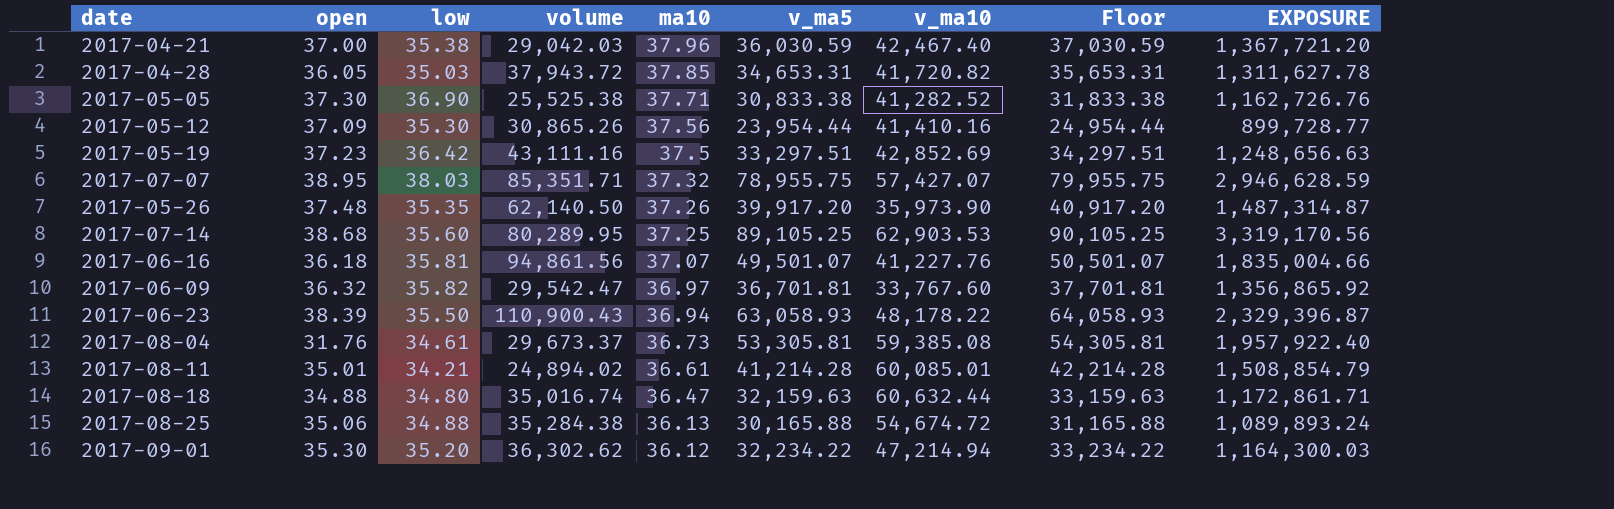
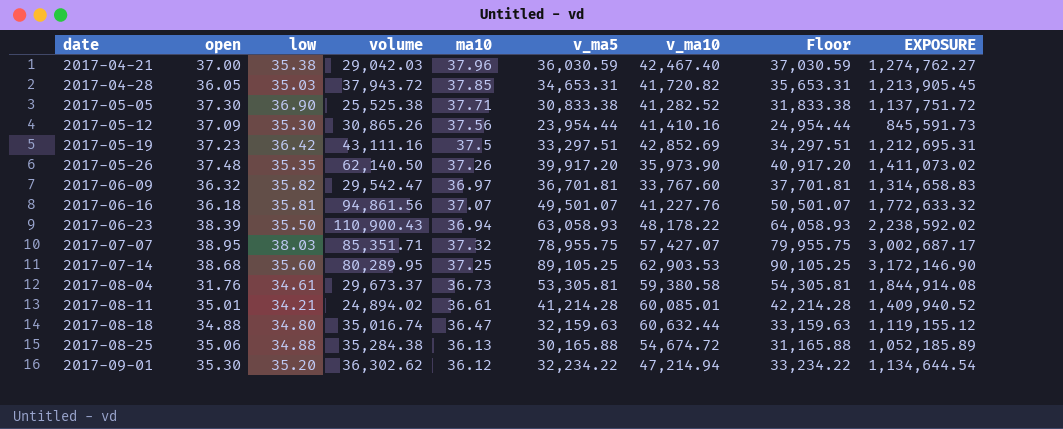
row order: ma10 descending -> date ascending
column EXPOSURE | formula: [ma10] * [v_ma5] -> [low] * [v_ma5]
2017-08-04 | v_ma10: 59,385.08 -> 59,380.58

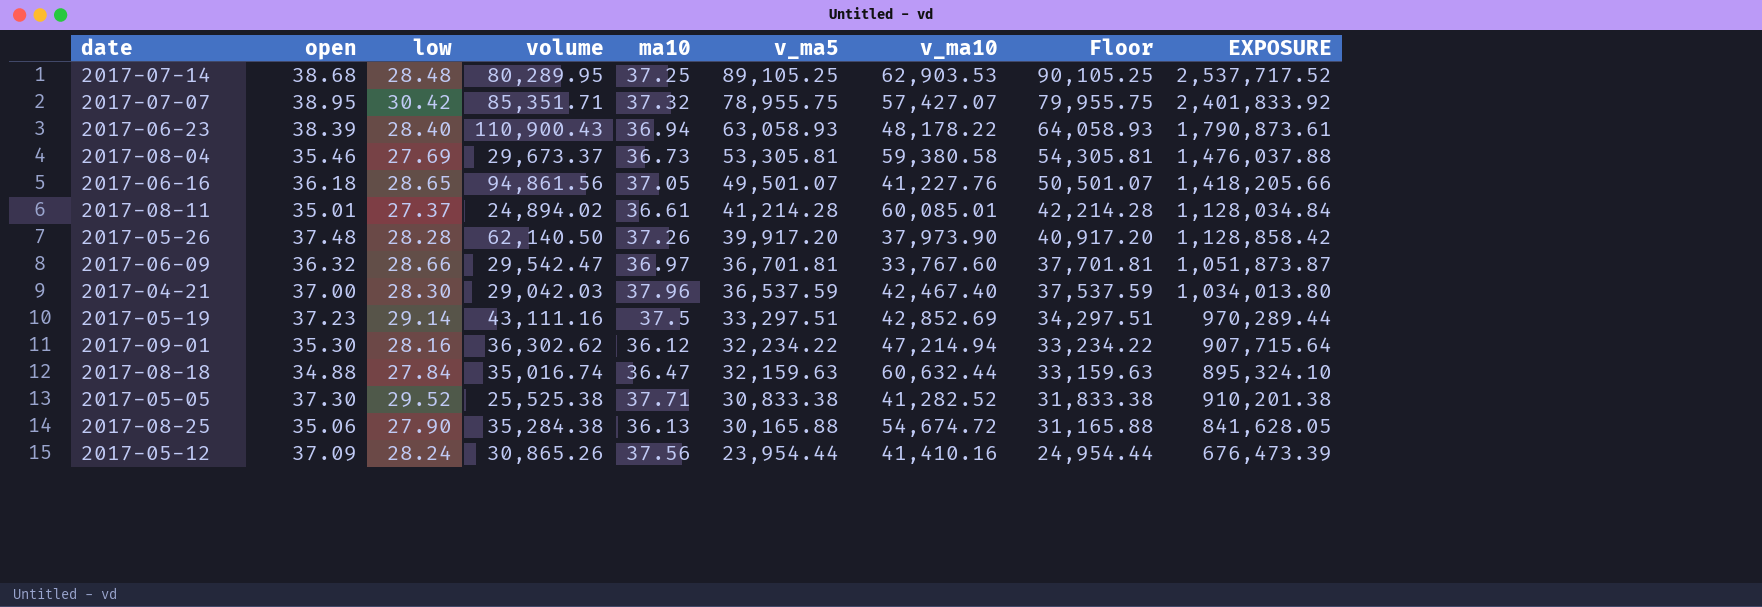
row order: date ascending -> v_ma5 descending
row 2017-04-28: 36.05 | 35.03 | 37,943.72 | 37.85 | 34,653.31 | 41,720.82 | 35,653.31 | 1,213,905.45 -> none
2017-07-14 | low: 35.60 -> 28.48
2017-07-14 | EXPOSURE: 3,172,146.90 -> 2,537,717.52
2017-07-07 | low: 38.03 -> 30.42
2017-07-07 | EXPOSURE: 3,002,687.17 -> 2,401,833.92
2017-06-23 | low: 35.50 -> 28.40
2017-06-23 | EXPOSURE: 2,238,592.02 -> 1,790,873.61
2017-08-04 | open: 31.76 -> 35.46
2017-08-04 | low: 34.61 -> 27.69
2017-08-04 | EXPOSURE: 1,844,914.08 -> 1,476,037.88
2017-06-16 | low: 35.81 -> 28.65
2017-06-16 | ma10: 37.07 -> 37.05
2017-06-16 | EXPOSURE: 1,772,633.32 -> 1,418,205.66
2017-08-11 | low: 34.21 -> 27.37
2017-08-11 | EXPOSURE: 1,409,940.52 -> 1,128,034.84
2017-05-26 | low: 35.35 -> 28.28
2017-05-26 | v_ma10: 35,973.90 -> 37,973.90
2017-05-26 | EXPOSURE: 1,411,073.02 -> 1,128,858.42
2017-06-09 | low: 35.82 -> 28.66
2017-06-09 | EXPOSURE: 1,314,658.83 -> 1,051,873.87
2017-04-21 | low: 35.38 -> 28.30
2017-04-21 | v_ma5: 36,030.59 -> 36,537.59
2017-04-21 | Floor: 37,030.59 -> 37,537.59
2017-04-21 | EXPOSURE: 1,274,762.27 -> 1,034,013.80
2017-05-19 | low: 36.42 -> 29.14
2017-05-19 | EXPOSURE: 1,212,695.31 -> 970,289.44
2017-09-01 | low: 35.20 -> 28.16
2017-09-01 | EXPOSURE: 1,134,644.54 -> 907,715.64
2017-08-18 | low: 34.80 -> 27.84
2017-08-18 | EXPOSURE: 1,119,155.12 -> 895,324.10
2017-05-05 | low: 36.90 -> 29.52
2017-05-05 | EXPOSURE: 1,137,751.72 -> 910,201.38
2017-08-25 | low: 34.88 -> 27.90
2017-08-25 | EXPOSURE: 1,052,185.89 -> 841,628.05
2017-05-12 | low: 35.30 -> 28.24
2017-05-12 | EXPOSURE: 845,591.73 -> 676,473.39

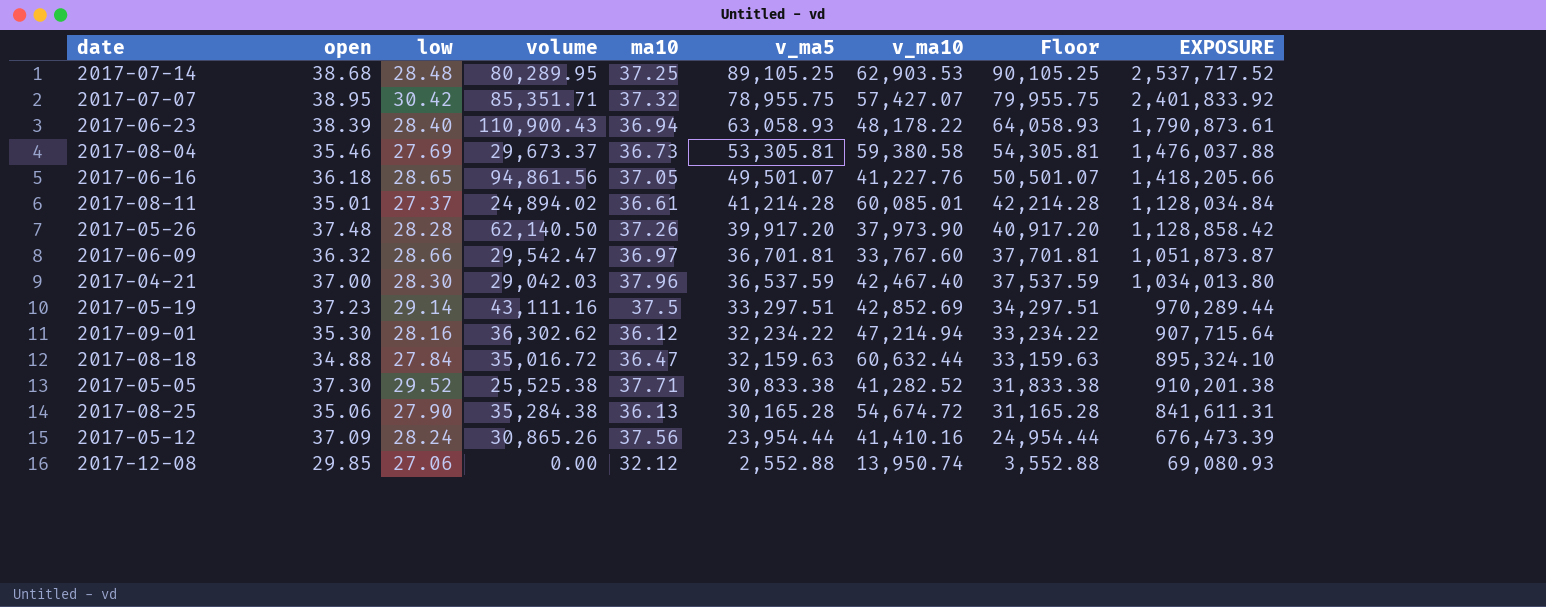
2017-08-18 | volume: 35,016.74 -> 35,016.72
2017-08-25 | v_ma5: 30,165.88 -> 30,165.28
2017-08-25 | Floor: 31,165.88 -> 31,165.28
2017-08-25 | EXPOSURE: 841,628.05 -> 841,611.31
row 2017-12-08: none -> 29.85 | 27.06 | 0.00 | 32.12 | 2,552.88 | 13,950.74 | 3,552.88 | 69,080.93

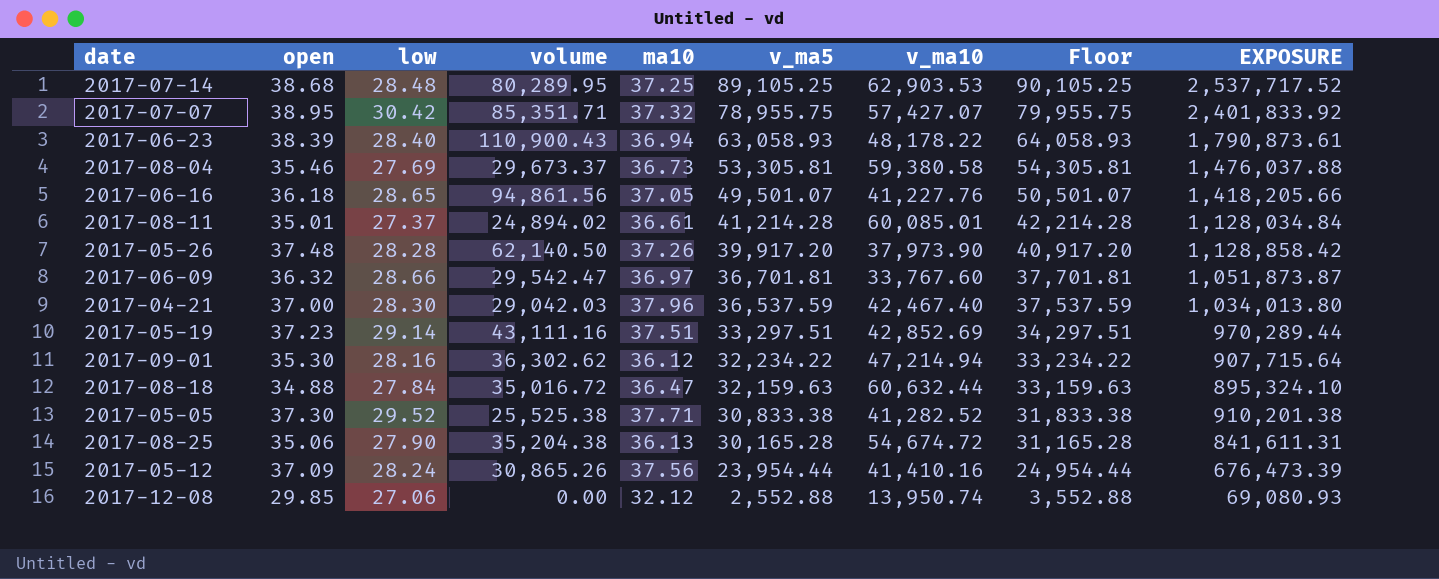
2017-05-19 | ma10: 37.5 -> 37.51
2017-08-25 | volume: 35,284.38 -> 35,204.38

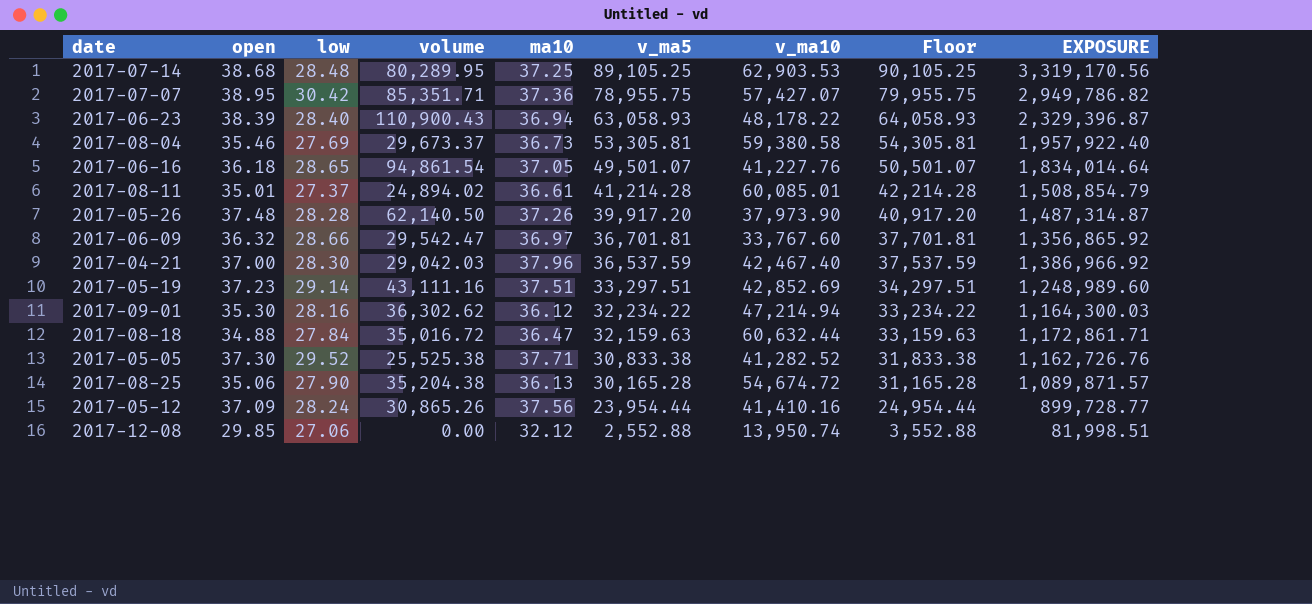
column EXPOSURE | formula: [low] * [v_ma5] -> [ma10] * [v_ma5]
2017-07-07 | ma10: 37.32 -> 37.36
2017-06-16 | volume: 94,861.56 -> 94,861.54

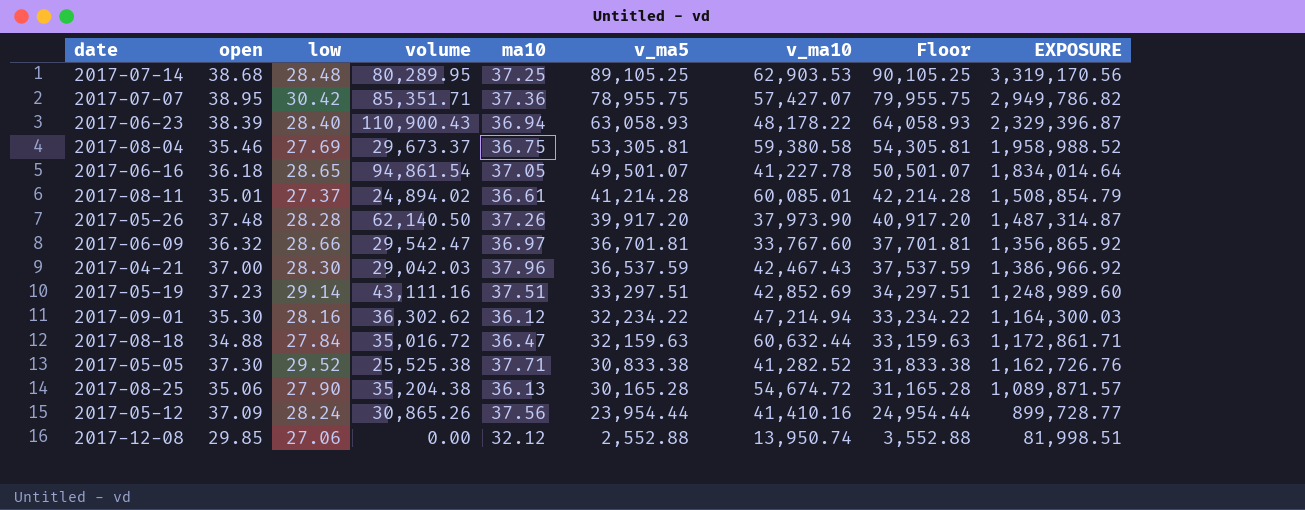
2017-08-04 | ma10: 36.73 -> 36.75
2017-08-04 | EXPOSURE: 1,957,922.40 -> 1,958,988.52
2017-06-16 | v_ma10: 41,227.76 -> 41,227.78
2017-04-21 | v_ma10: 42,467.40 -> 42,467.43

